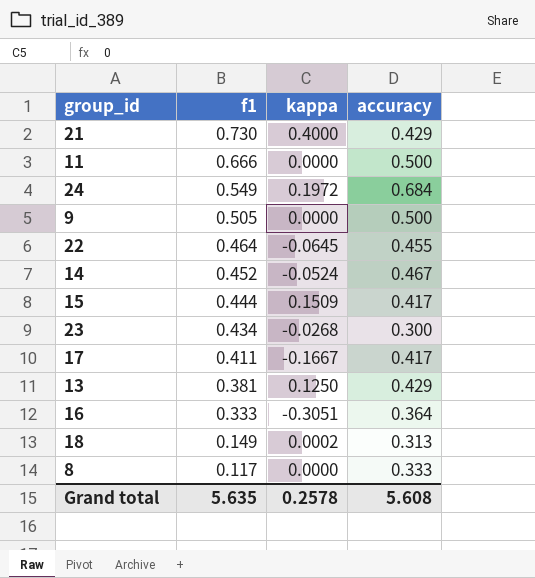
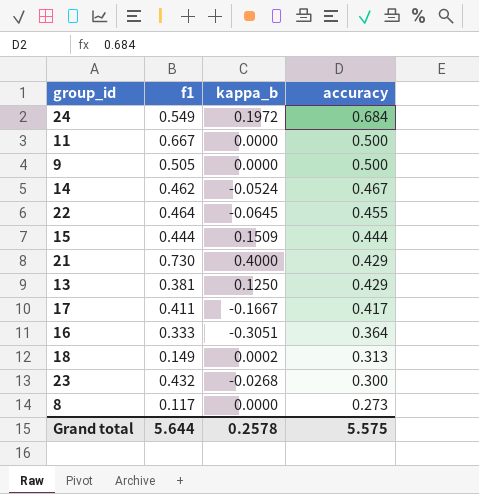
row order: f1 descending -> accuracy descending
column name: kappa -> kappa_b
11 | f1: 0.666 -> 0.667
14 | f1: 0.452 -> 0.462
15 | accuracy: 0.417 -> 0.444
23 | f1: 0.434 -> 0.432
8 | accuracy: 0.333 -> 0.273
Grand total | f1: 5.635 -> 5.644
Grand total | accuracy: 5.608 -> 5.575

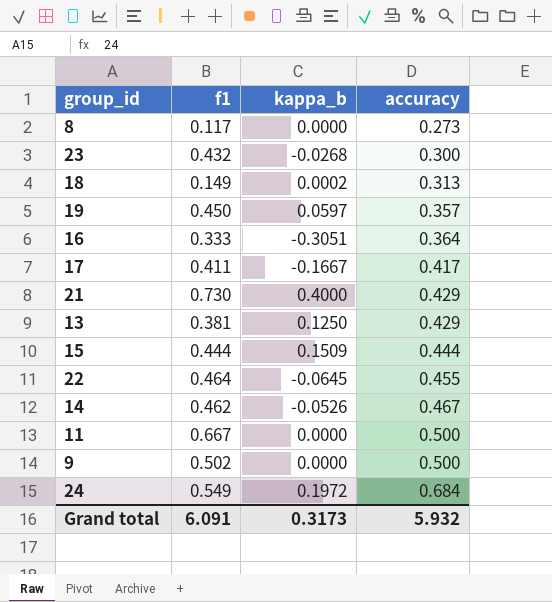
row order: accuracy descending -> accuracy ascending
row 19: none -> 0.450 | 0.0597 | 0.357
14 | kappa_b: -0.0524 -> -0.0526
9 | f1: 0.505 -> 0.502
Grand total | f1: 5.644 -> 6.091
Grand total | kappa_b: 0.2578 -> 0.3173
Grand total | accuracy: 5.575 -> 5.932

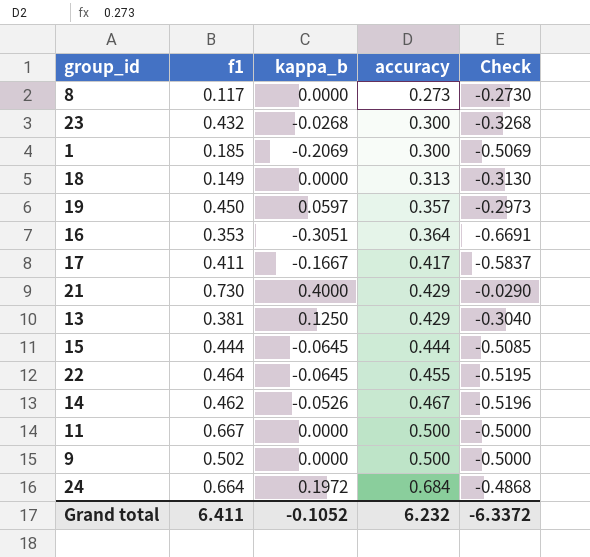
column Check | formula: none -> [kappa_b] - [accuracy]
row 1: none -> 0.185 | -0.2069 | 0.300 | -0.5069
18 | kappa_b: 0.0002 -> 0.0000
16 | f1: 0.333 -> 0.353
15 | kappa_b: 0.1509 -> -0.0645
24 | f1: 0.549 -> 0.664
Grand total | f1: 6.091 -> 6.411
Grand total | kappa_b: 0.3173 -> -0.1052
Grand total | accuracy: 5.932 -> 6.232

